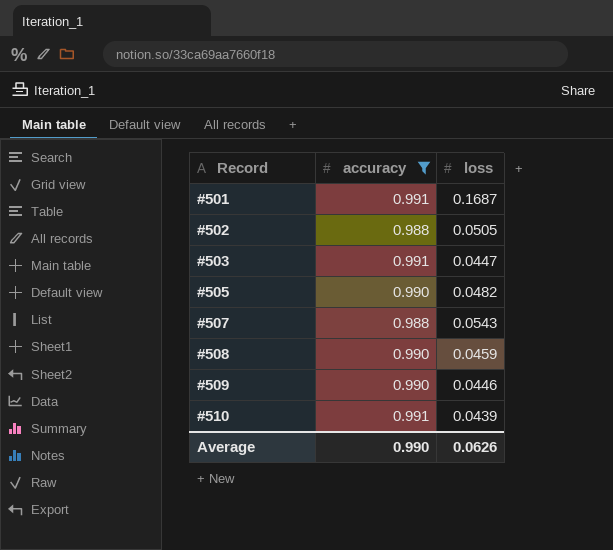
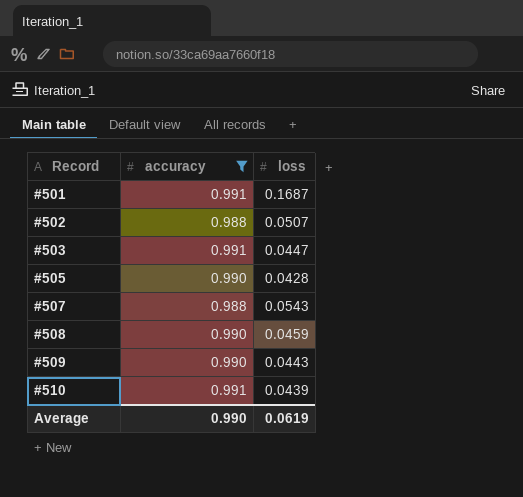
#502 | loss: 0.0505 -> 0.0507
#505 | loss: 0.0482 -> 0.0428
#509 | loss: 0.0446 -> 0.0443
Average | loss: 0.0626 -> 0.0619

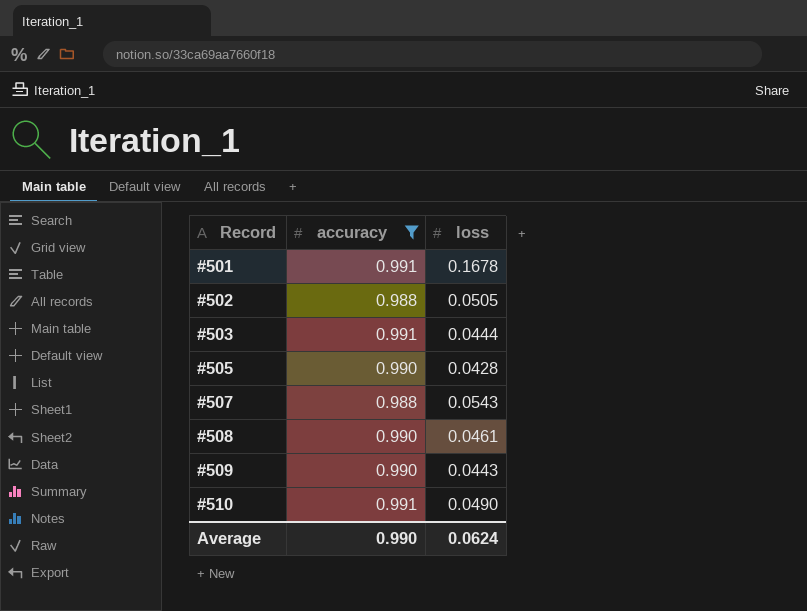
#501 | loss: 0.1687 -> 0.1678
#502 | loss: 0.0507 -> 0.0505
#503 | loss: 0.0447 -> 0.0444
#508 | loss: 0.0459 -> 0.0461
#510 | loss: 0.0439 -> 0.0490
Average | loss: 0.0619 -> 0.0624

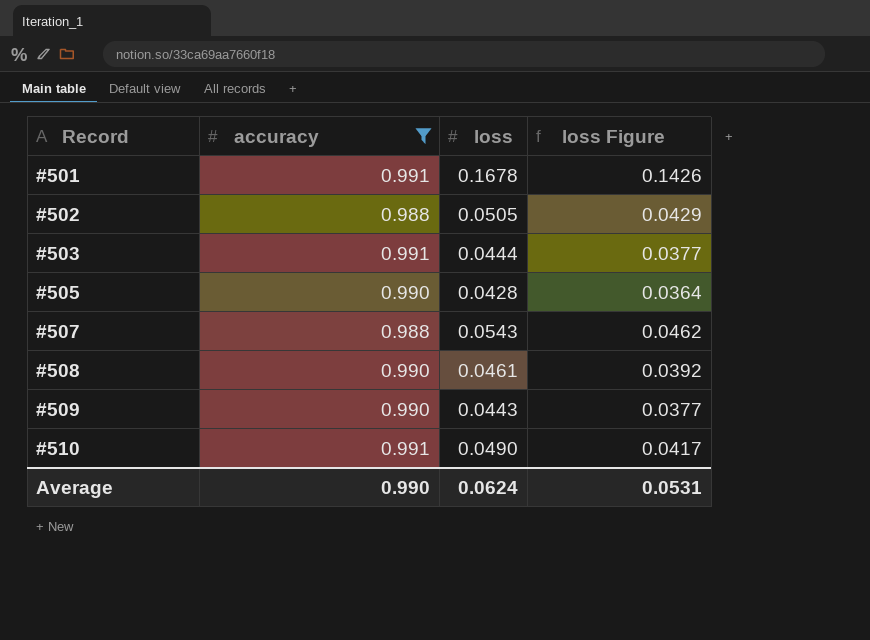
column loss Figure | formula: none -> [loss] * 0.85

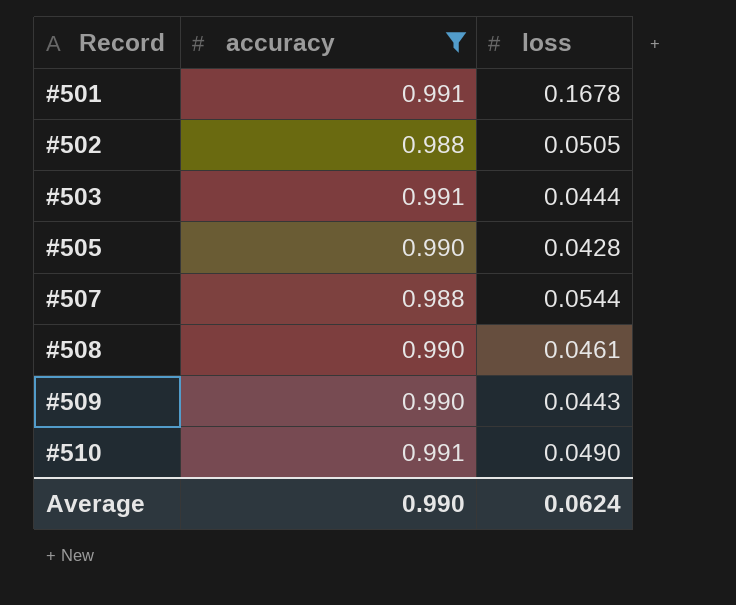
column loss Figure | formula: [loss] * 0.85 -> none
#507 | loss: 0.0543 -> 0.0544

